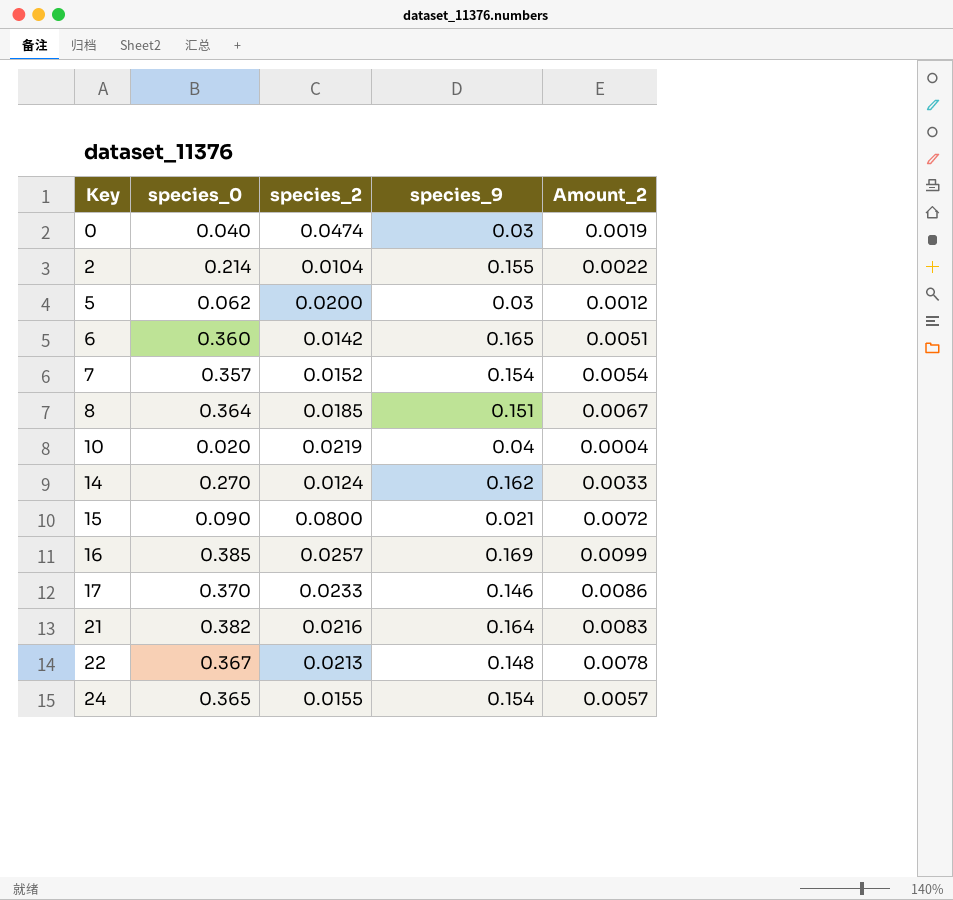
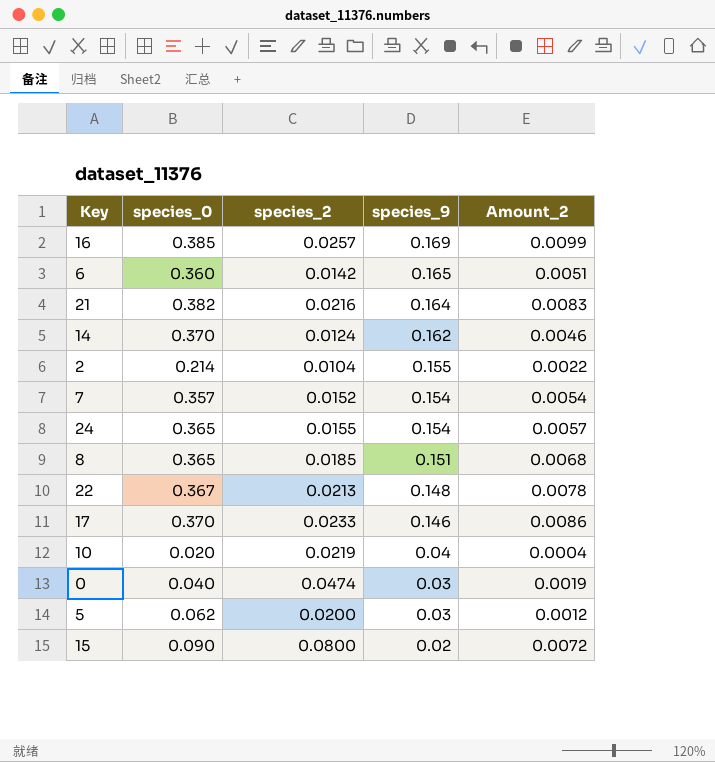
row order: Key ascending -> species_9 descending
14 | species_0: 0.270 -> 0.370
14 | Amount_2: 0.0033 -> 0.0046
8 | species_0: 0.364 -> 0.365
8 | Amount_2: 0.0067 -> 0.0068
15 | species_9: 0.021 -> 0.02

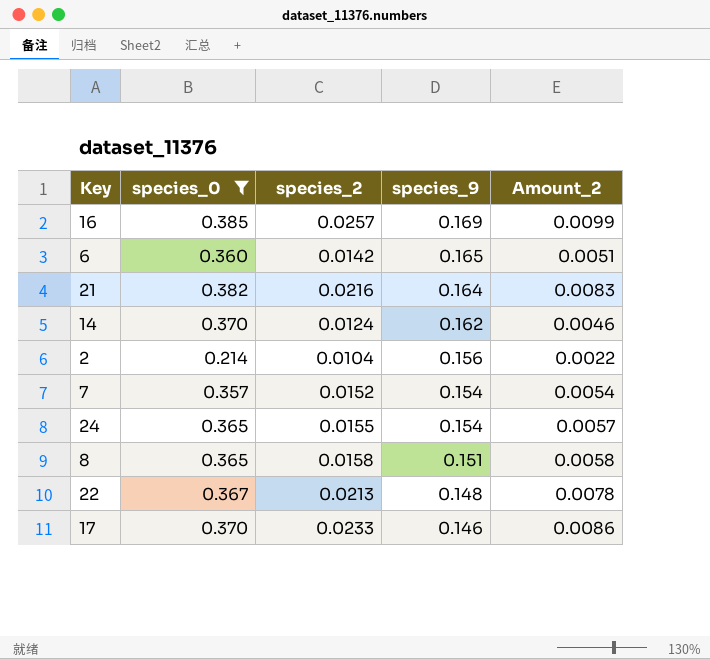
filter: none -> species_0 >= 0.214
2 | species_9: 0.155 -> 0.156
8 | species_2: 0.0185 -> 0.0158
8 | Amount_2: 0.0068 -> 0.0058

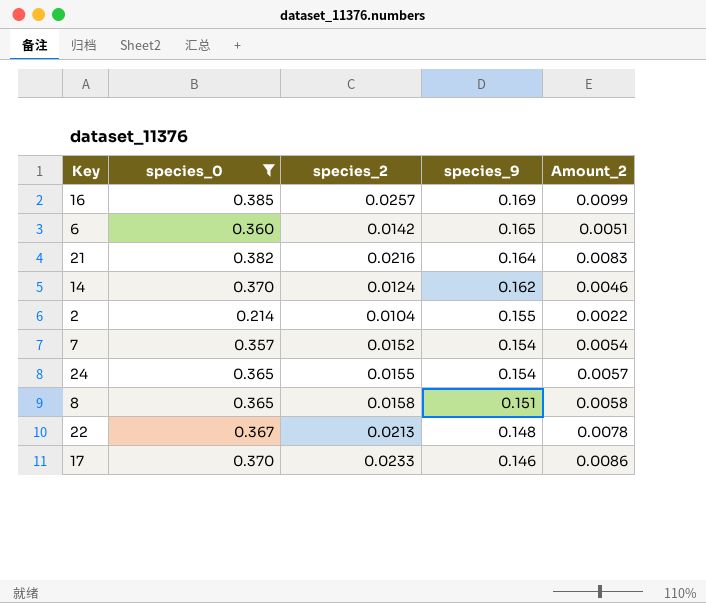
2 | species_9: 0.156 -> 0.155

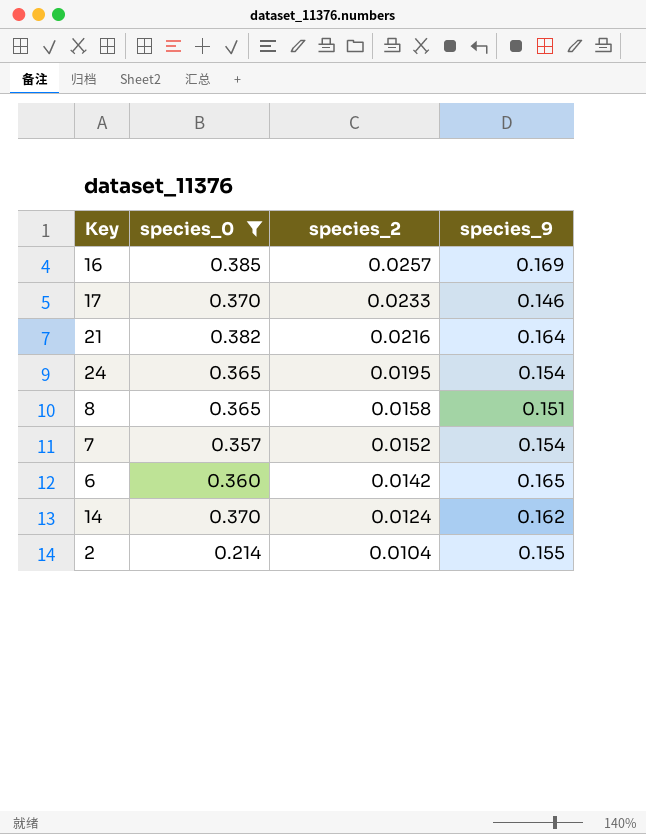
row order: species_9 descending -> species_2 descending
column Amount_2 | formula: [species_0] * [species_2] -> none
row 22: 0.367 | 0.0213 | 0.148 | 0.0078 -> none
24 | species_2: 0.0155 -> 0.0195

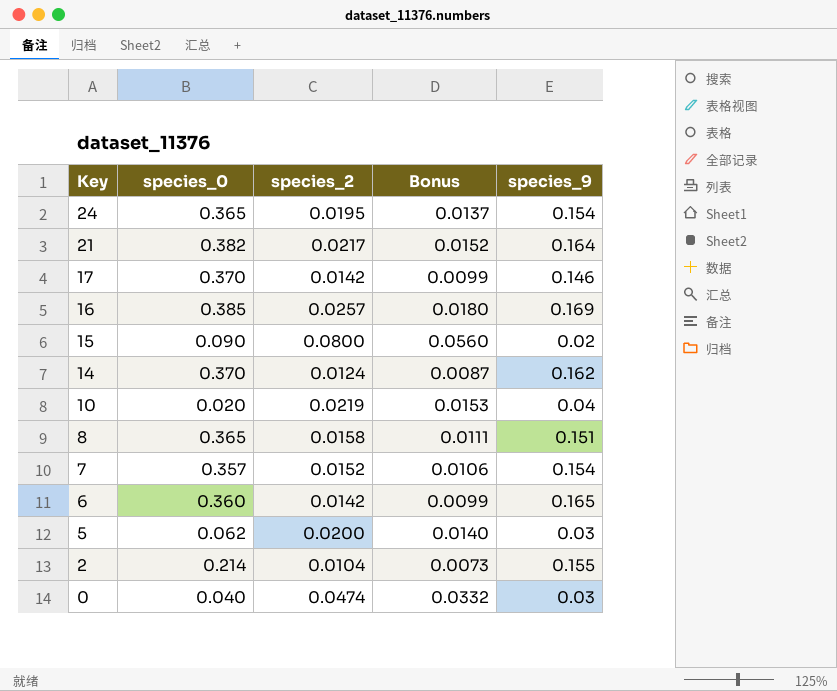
filter: species_0 >= 0.214 -> none
row order: species_2 descending -> Key descending
column Bonus | formula: none -> [species_2] * 0.7
21 | species_2: 0.0216 -> 0.0217
17 | species_2: 0.0233 -> 0.0142

